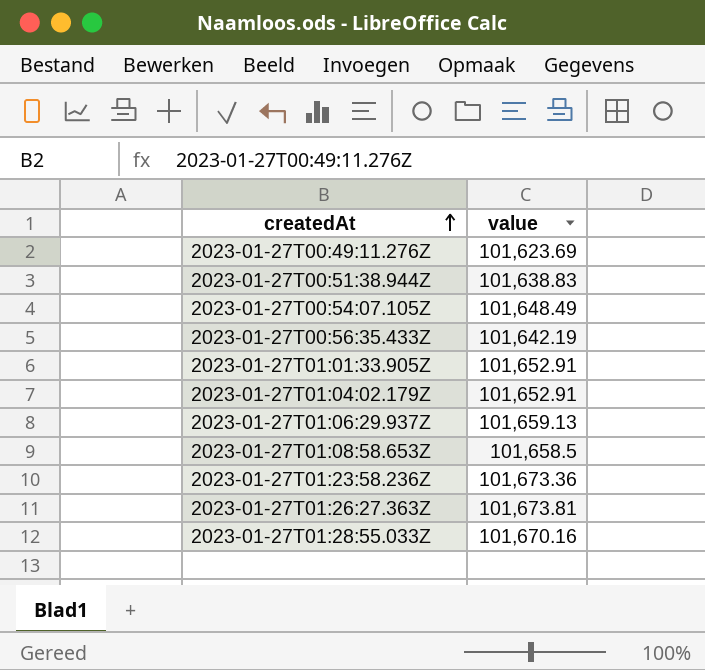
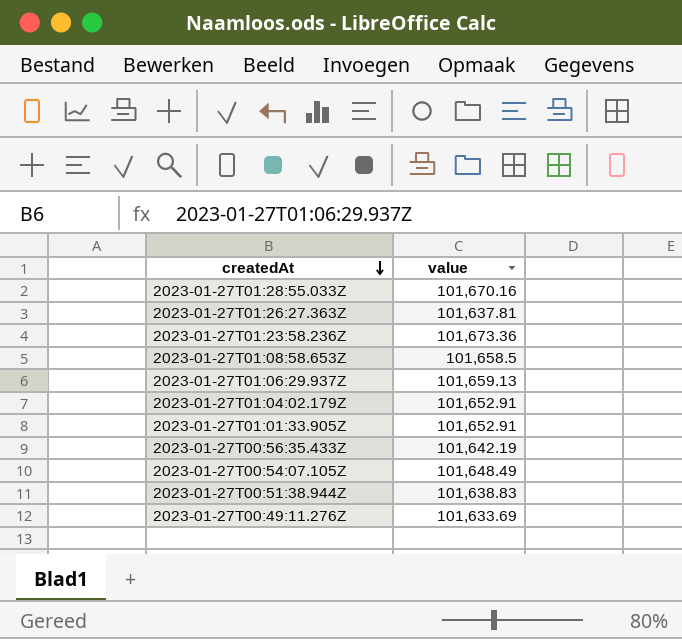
row order: createdAt ascending -> createdAt descending
2023-01-27T01:26:27.363Z | value: 101,673.81 -> 101,637.81
2023-01-27T00:49:11.276Z | value: 101,623.69 -> 101,633.69

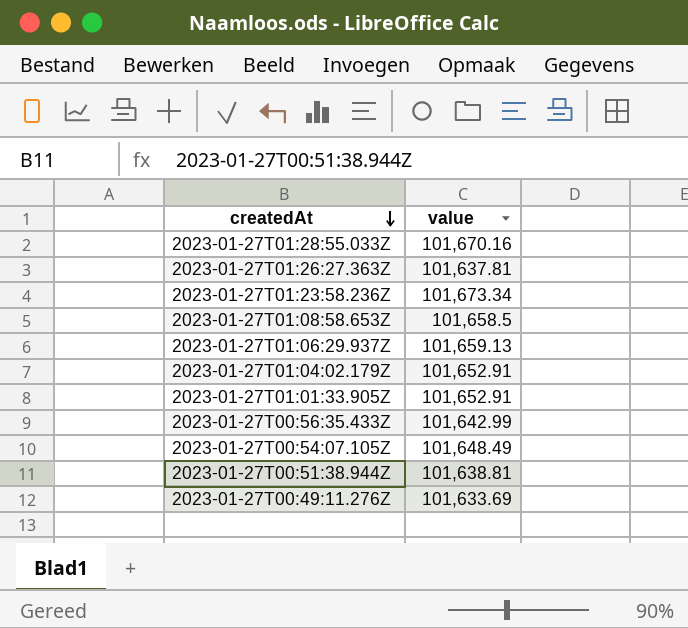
2023-01-27T01:23:58.236Z | value: 101,673.36 -> 101,673.34
2023-01-27T00:56:35.433Z | value: 101,642.19 -> 101,642.99
2023-01-27T00:51:38.944Z | value: 101,638.83 -> 101,638.81

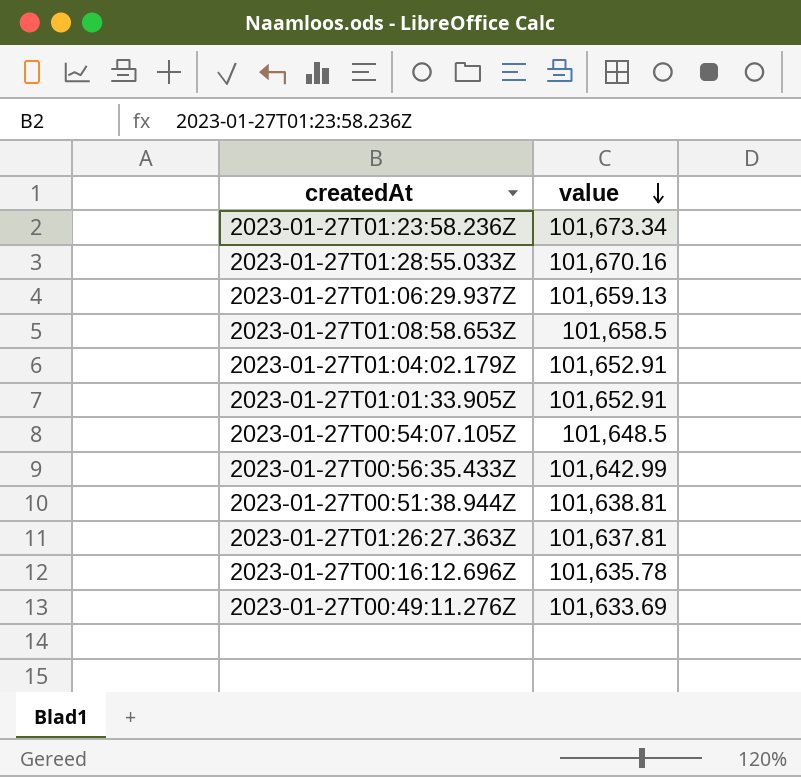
row order: createdAt descending -> value descending
2023-01-27T00:54:07.105Z | value: 101,648.49 -> 101,648.5
row 2023-01-27T00:16:12.696Z: none -> 101,635.78

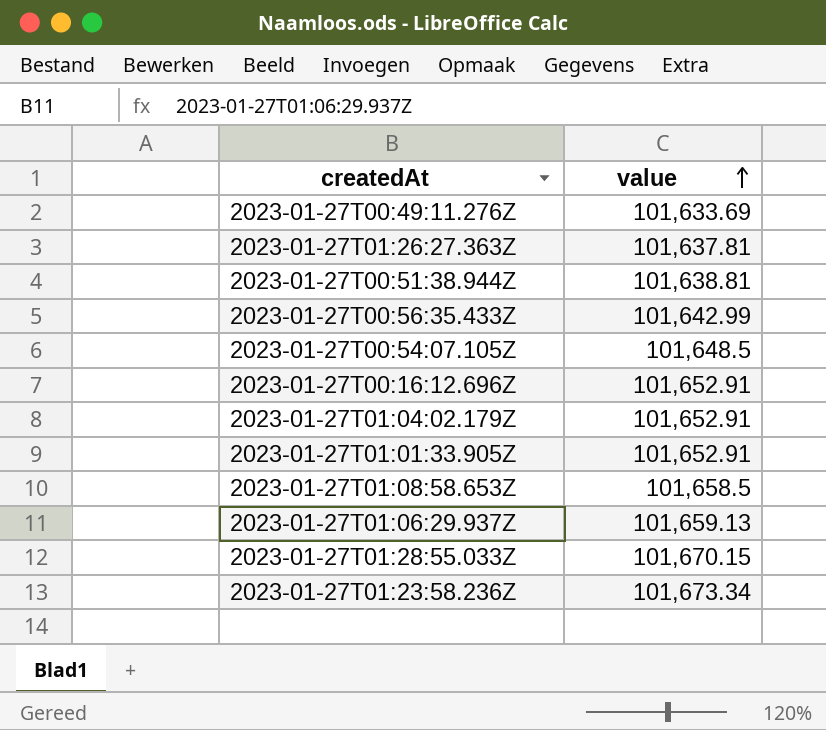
row order: value descending -> value ascending
2023-01-27T00:16:12.696Z | value: 101,635.78 -> 101,652.91
2023-01-27T01:28:55.033Z | value: 101,670.16 -> 101,670.15

